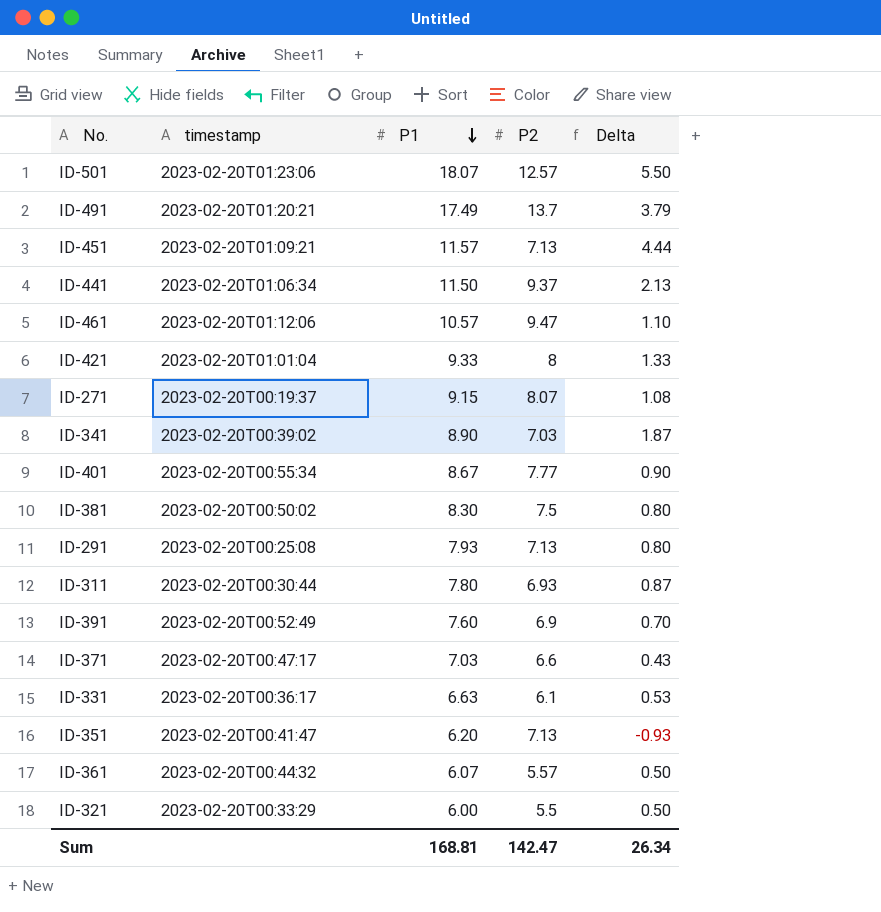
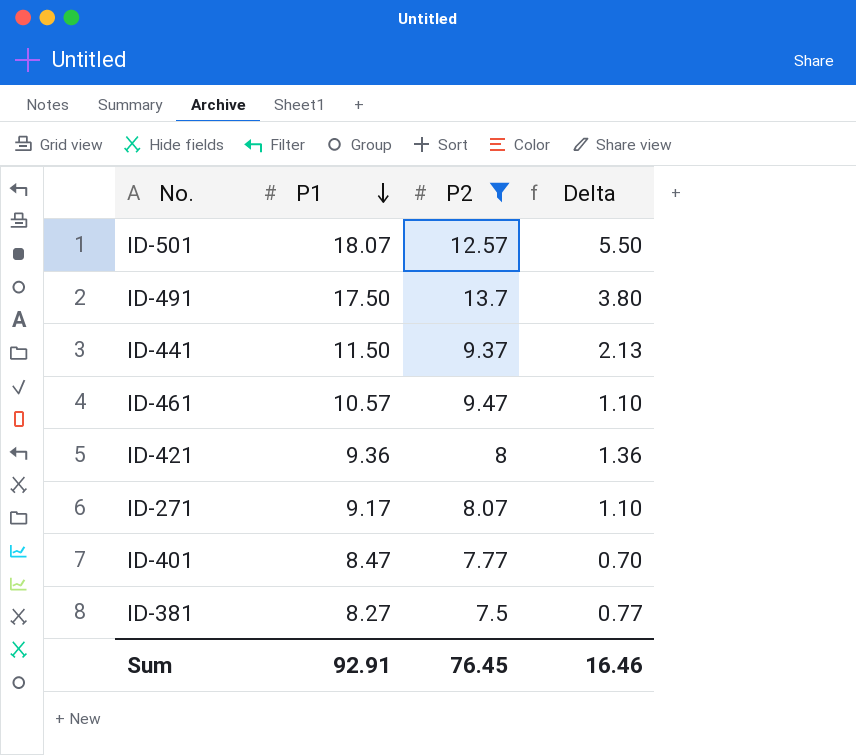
filter: none -> P2 >= 7.5
column timestamp | position: 2 -> none
ID-491 | P1: 17.49 -> 17.50
ID-491 | Delta: 3.79 -> 3.80
ID-421 | P1: 9.33 -> 9.36
ID-421 | Delta: 1.33 -> 1.36
ID-271 | P1: 9.15 -> 9.17
ID-271 | Delta: 1.08 -> 1.10
ID-401 | P1: 8.67 -> 8.47
ID-401 | Delta: 0.90 -> 0.70
ID-381 | P1: 8.30 -> 8.27
ID-381 | Delta: 0.80 -> 0.77
Sum | P1: 168.81 -> 92.91
Sum | P2: 142.47 -> 76.45
Sum | Delta: 26.34 -> 16.46

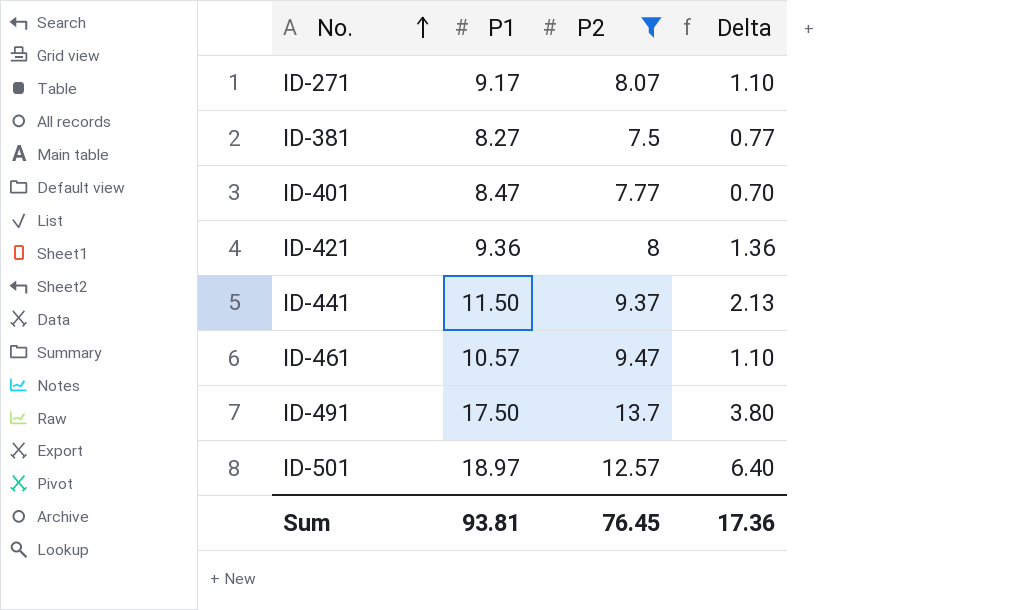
row order: P1 descending -> No. ascending
ID-501 | P1: 18.07 -> 18.97
ID-501 | Delta: 5.50 -> 6.40
Sum | P1: 92.91 -> 93.81
Sum | Delta: 16.46 -> 17.36

